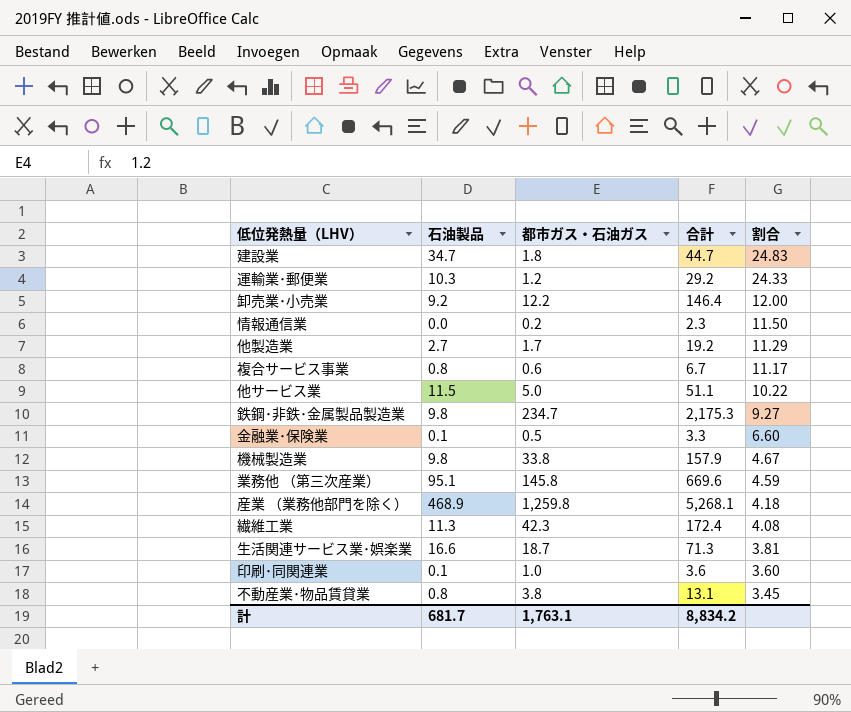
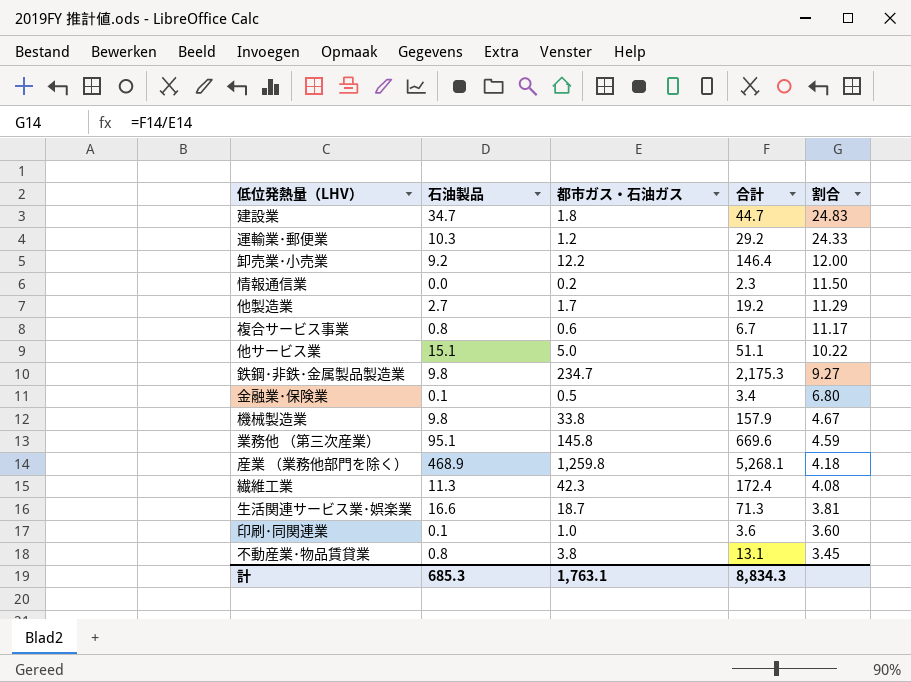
他サービス業 | 石油製品: 11.5 -> 15.1
金融業･保険業 | 合計: 3.3 -> 3.4
金融業･保険業 | 割合: 6.60 -> 6.80
計 | 石油製品: 681.7 -> 685.3
計 | 合計: 8,834.2 -> 8,834.3

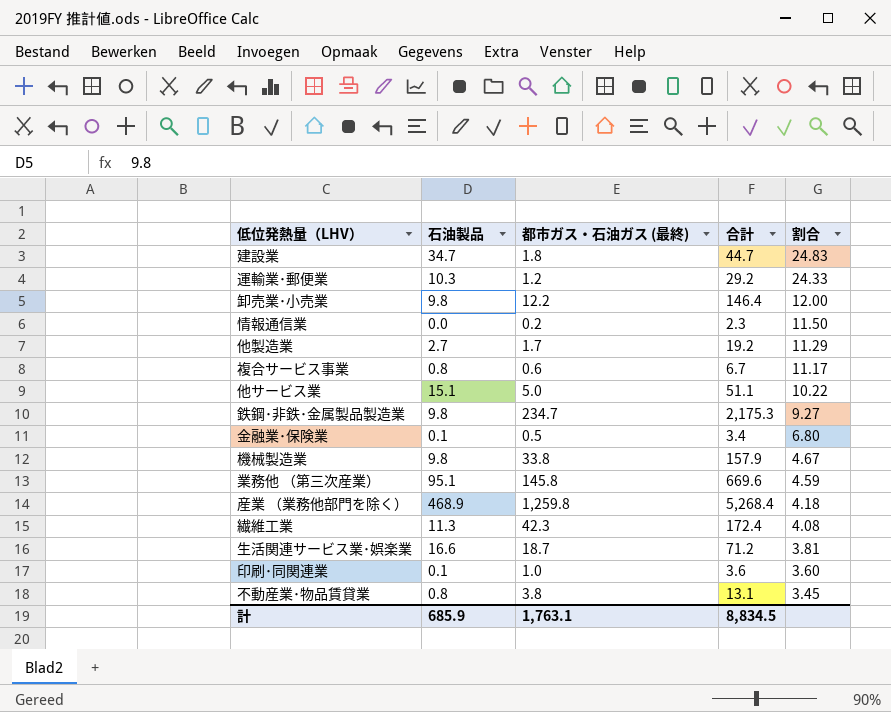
column name: 都市ガス・石油ガス -> 都市ガス・石油ガス (最終)
卸売業･小売業 | 石油製品: 9.2 -> 9.8
産業 （業務他部門を除く） | 合計: 5,268.1 -> 5,268.4
生活関連サービス業･娯楽業 | 合計: 71.3 -> 71.2
計 | 石油製品: 685.3 -> 685.9
計 | 合計: 8,834.3 -> 8,834.5

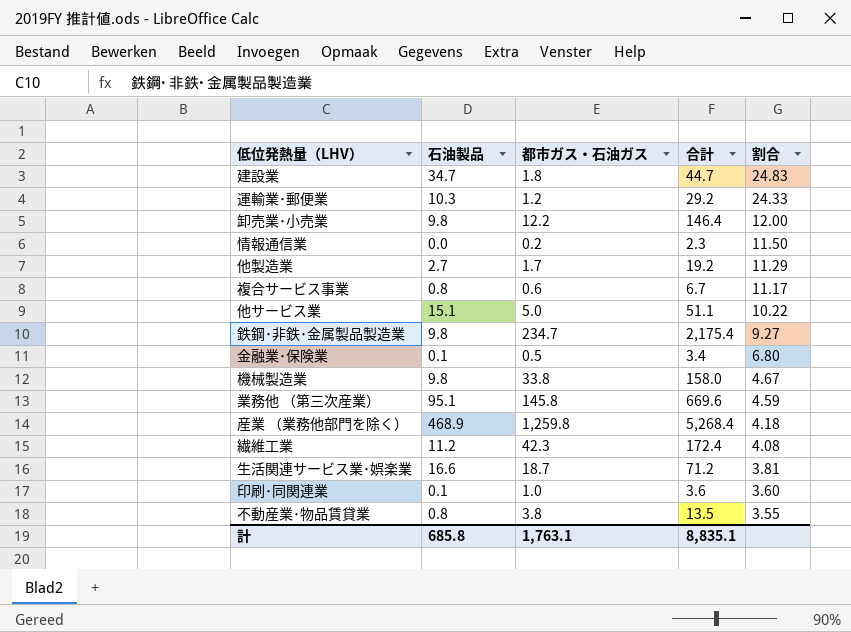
column name: 都市ガス・石油ガス (最終) -> 都市ガス・石油ガス
鉄鋼･非鉄･金属製品製造業 | 合計: 2,175.3 -> 2,175.4
機械製造業 | 合計: 157.9 -> 158.0
繊維工業 | 石油製品: 11.3 -> 11.2
不動産業･物品賃貸業 | 合計: 13.1 -> 13.5
不動産業･物品賃貸業 | 割合: 3.45 -> 3.55
計 | 石油製品: 685.9 -> 685.8
計 | 合計: 8,834.5 -> 8,835.1

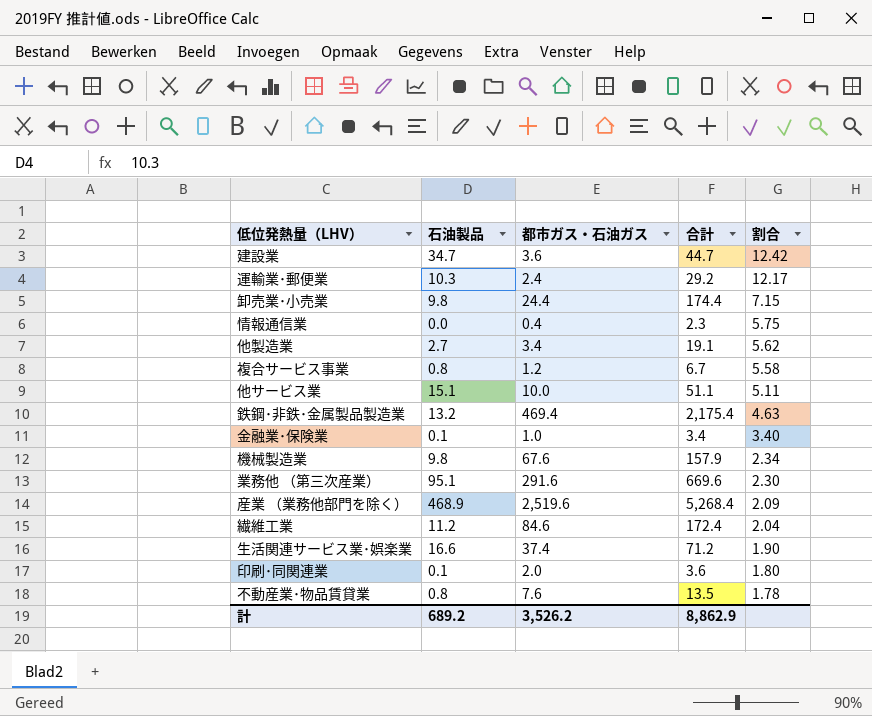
建設業 | 都市ガス・石油ガス: 1.8 -> 3.6
建設業 | 割合: 24.83 -> 12.42
運輸業･郵便業 | 都市ガス・石油ガス: 1.2 -> 2.4
運輸業･郵便業 | 割合: 24.33 -> 12.17
卸売業･小売業 | 都市ガス・石油ガス: 12.2 -> 24.4
卸売業･小売業 | 合計: 146.4 -> 174.4
卸売業･小売業 | 割合: 12.00 -> 7.15
情報通信業 | 都市ガス・石油ガス: 0.2 -> 0.4
情報通信業 | 割合: 11.50 -> 5.75
他製造業 | 都市ガス・石油ガス: 1.7 -> 3.4
他製造業 | 合計: 19.2 -> 19.1
他製造業 | 割合: 11.29 -> 5.62
複合サービス事業 | 都市ガス・石油ガス: 0.6 -> 1.2
複合サービス事業 | 割合: 11.17 -> 5.58
他サービス業 | 都市ガス・石油ガス: 5.0 -> 10.0
他サービス業 | 割合: 10.22 -> 5.11
鉄鋼･非鉄･金属製品製造業 | 石油製品: 9.8 -> 13.2
鉄鋼･非鉄･金属製品製造業 | 都市ガス・石油ガス: 234.7 -> 469.4
鉄鋼･非鉄･金属製品製造業 | 割合: 9.27 -> 4.63
金融業･保険業 | 都市ガス・石油ガス: 0.5 -> 1.0
金融業･保険業 | 割合: 6.80 -> 3.40
機械製造業 | 都市ガス・石油ガス: 33.8 -> 67.6
機械製造業 | 合計: 158.0 -> 157.9
機械製造業 | 割合: 4.67 -> 2.34
業務他 （第三次産業） | 都市ガス・石油ガス: 145.8 -> 291.6
業務他 （第三次産業） | 割合: 4.59 -> 2.30
産業 （業務他部門を除く） | 都市ガス・石油ガス: 1,259.8 -> 2,519.6
産業 （業務他部門を除く） | 割合: 4.18 -> 2.09
繊維工業 | 都市ガス・石油ガス: 42.3 -> 84.6
繊維工業 | 割合: 4.08 -> 2.04
生活関連サービス業･娯楽業 | 都市ガス・石油ガス: 18.7 -> 37.4
生活関連サービス業･娯楽業 | 割合: 3.81 -> 1.90
印刷･同関連業 | 都市ガス・石油ガス: 1.0 -> 2.0
印刷･同関連業 | 割合: 3.60 -> 1.80
不動産業･物品賃貸業 | 都市ガス・石油ガス: 3.8 -> 7.6
不動産業･物品賃貸業 | 割合: 3.55 -> 1.78
計 | 石油製品: 685.8 -> 689.2
計 | 都市ガス・石油ガス: 1,763.1 -> 3,526.2
計 | 合計: 8,835.1 -> 8,862.9

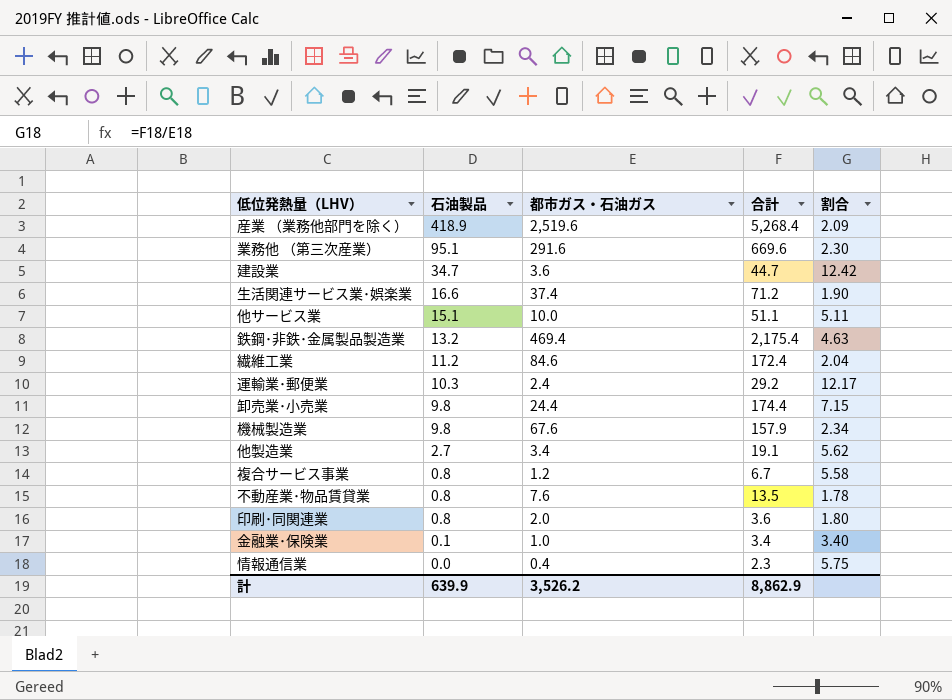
row order: 割合 descending -> 石油製品 descending
産業 （業務他部門を除く） | 石油製品: 468.9 -> 418.9
印刷･同関連業 | 石油製品: 0.1 -> 0.8
計 | 石油製品: 689.2 -> 639.9

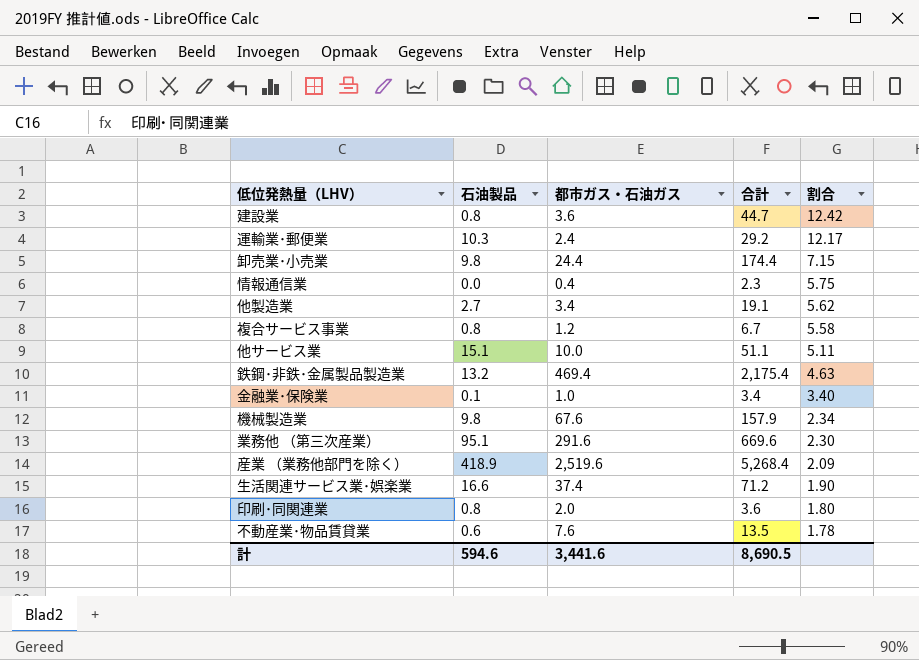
row order: 石油製品 descending -> 割合 descending
row 繊維工業: 11.2 | 84.6 | 172.4 | 2.04 -> none
建設業 | 石油製品: 34.7 -> 0.8
不動産業･物品賃貸業 | 石油製品: 0.8 -> 0.6
計 | 石油製品: 639.9 -> 594.6
計 | 都市ガス・石油ガス: 3,526.2 -> 3,441.6
計 | 合計: 8,862.9 -> 8,690.5

